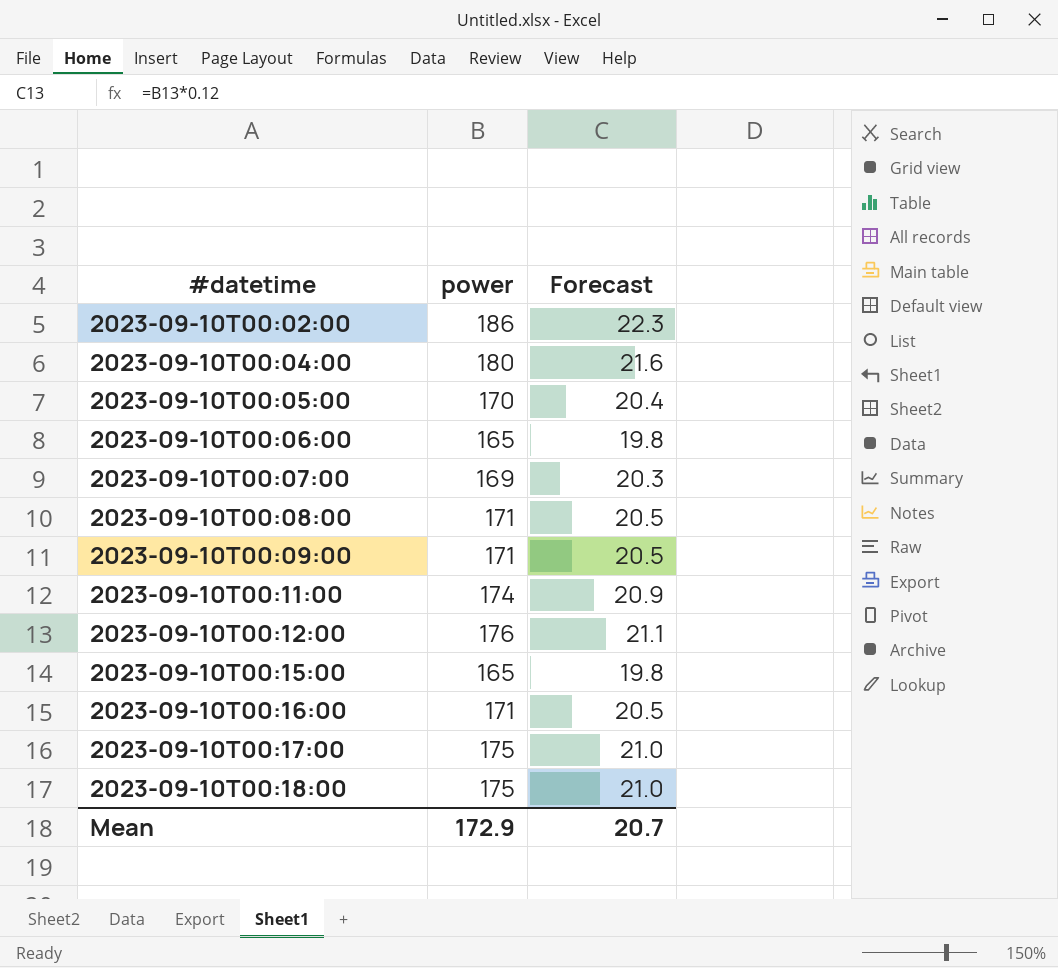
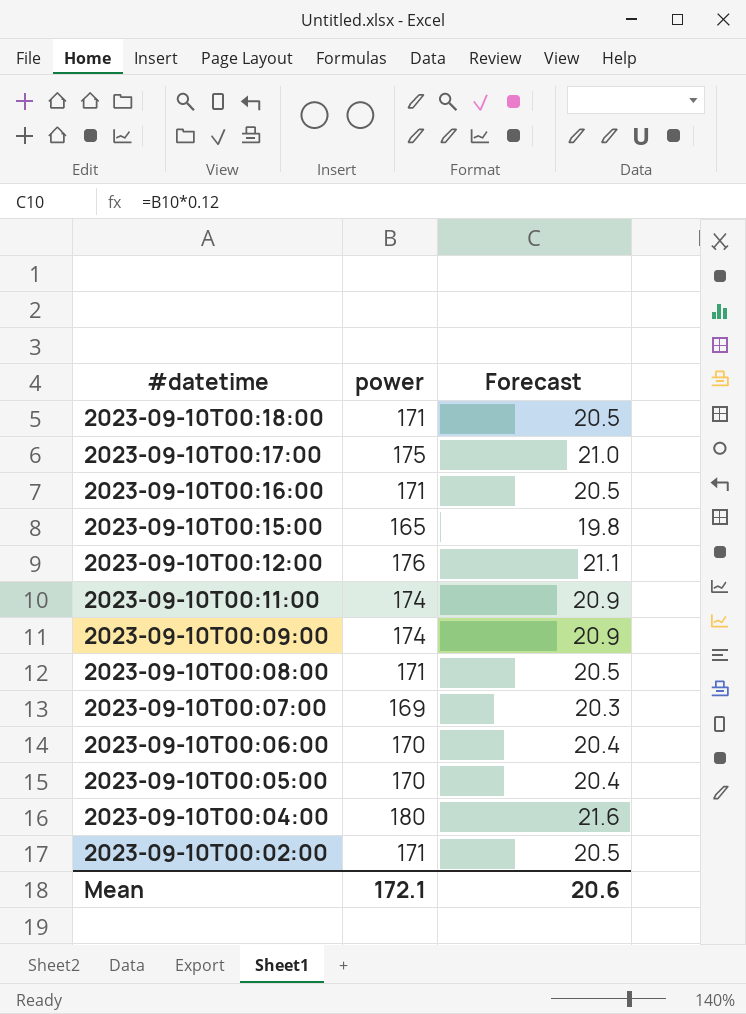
row order: #datetime ascending -> #datetime descending
2023-09-10T00:18:00 | power: 175 -> 171
2023-09-10T00:18:00 | Forecast: 21.0 -> 20.5
2023-09-10T00:09:00 | power: 171 -> 174
2023-09-10T00:09:00 | Forecast: 20.5 -> 20.9
2023-09-10T00:06:00 | power: 165 -> 170
2023-09-10T00:06:00 | Forecast: 19.8 -> 20.4
2023-09-10T00:02:00 | power: 186 -> 171
2023-09-10T00:02:00 | Forecast: 22.3 -> 20.5
Mean | power: 172.9 -> 172.1
Mean | Forecast: 20.7 -> 20.6

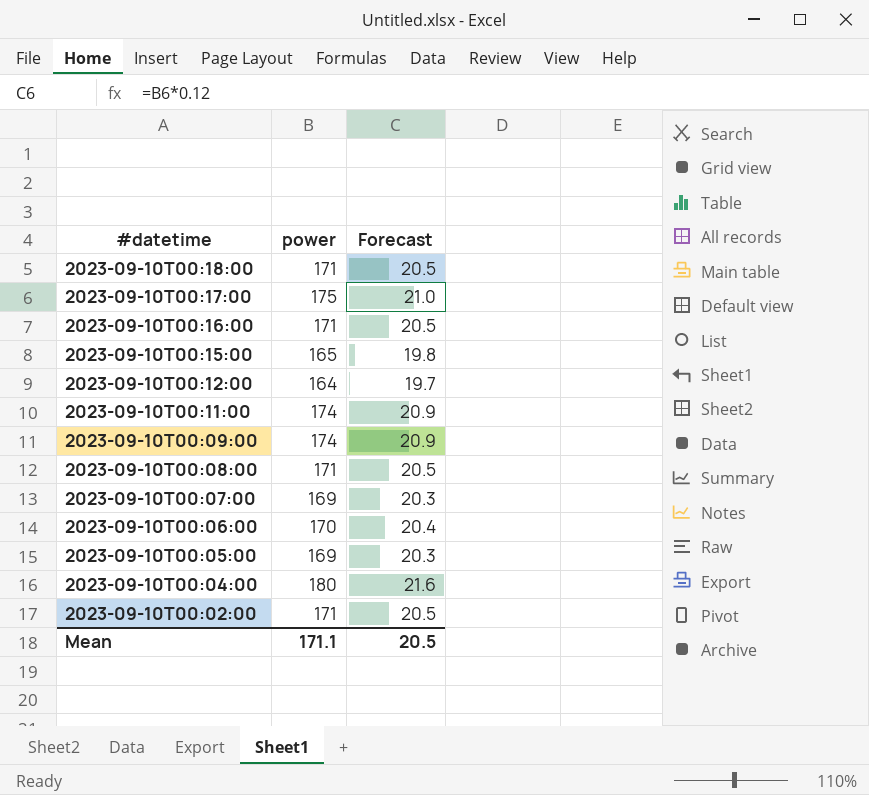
2023-09-10T00:12:00 | power: 176 -> 164
2023-09-10T00:12:00 | Forecast: 21.1 -> 19.7
2023-09-10T00:05:00 | power: 170 -> 169
2023-09-10T00:05:00 | Forecast: 20.4 -> 20.3
Mean | power: 172.1 -> 171.1
Mean | Forecast: 20.6 -> 20.5

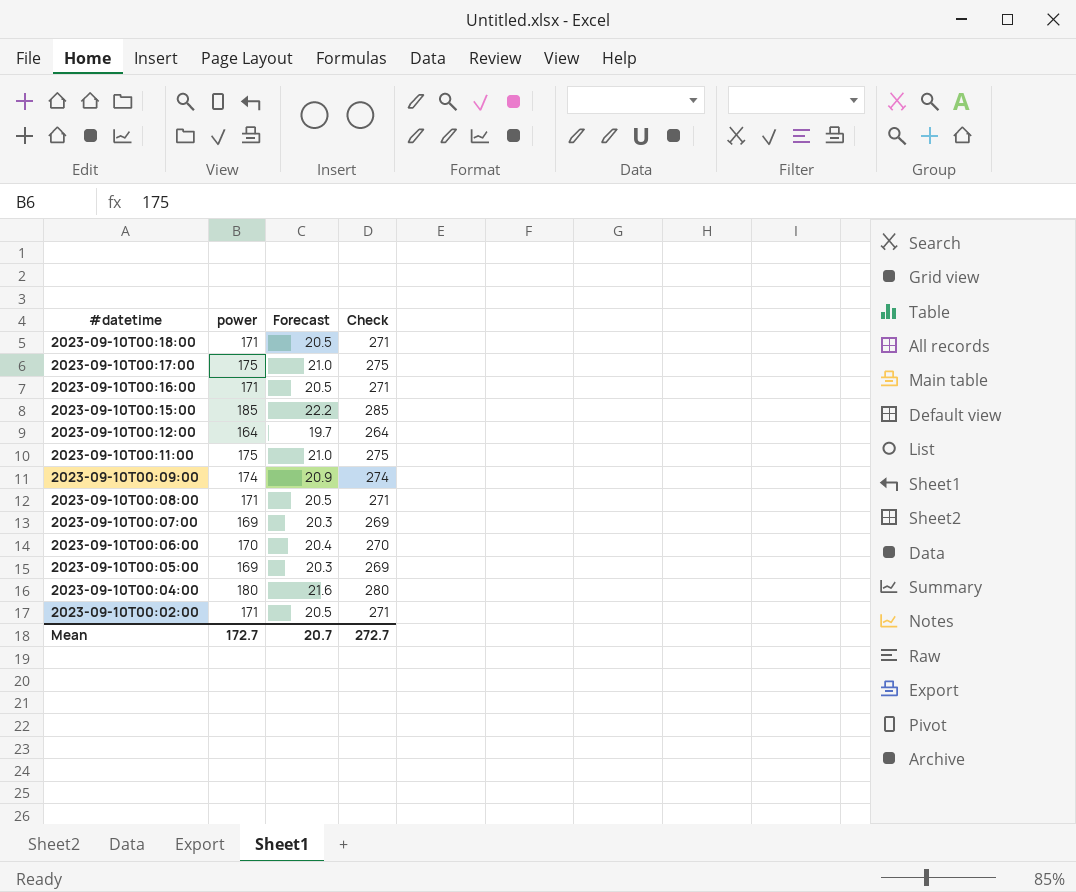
column Check | formula: none -> [power] + 100
2023-09-10T00:15:00 | power: 165 -> 185
2023-09-10T00:15:00 | Forecast: 19.8 -> 22.2
2023-09-10T00:11:00 | power: 174 -> 175
2023-09-10T00:11:00 | Forecast: 20.9 -> 21.0
Mean | power: 171.1 -> 172.7
Mean | Forecast: 20.5 -> 20.7

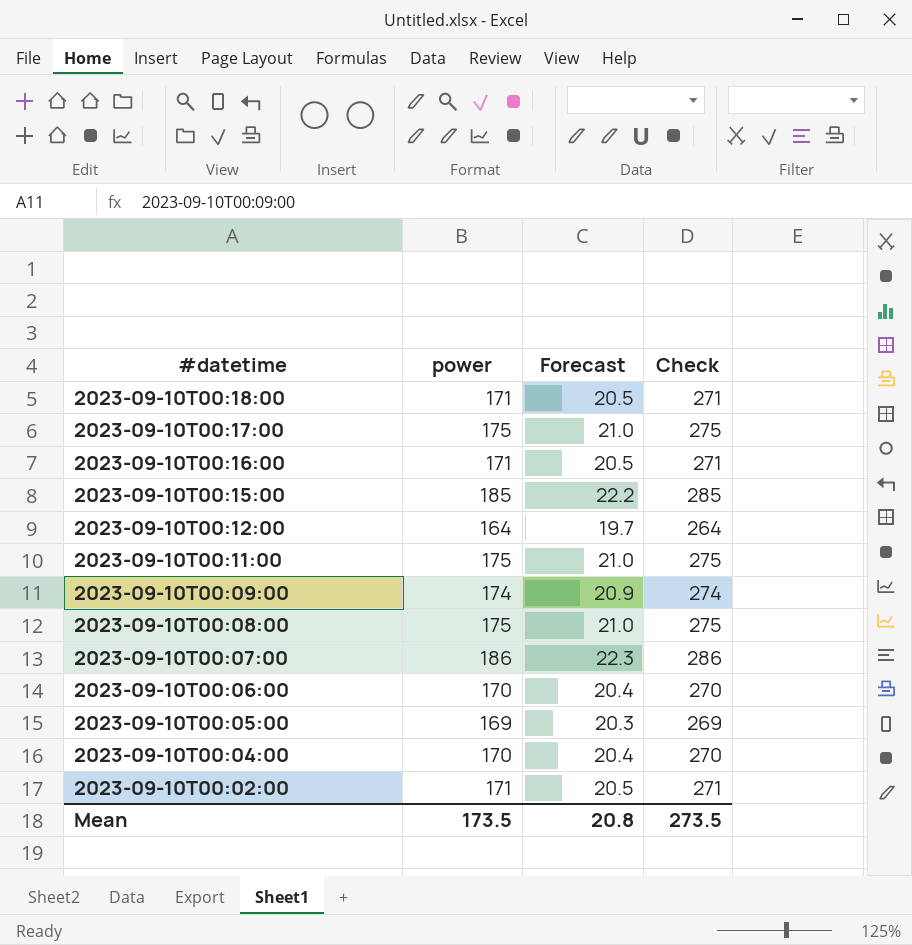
2023-09-10T00:08:00 | power: 171 -> 175
2023-09-10T00:08:00 | Forecast: 20.5 -> 21.0
2023-09-10T00:08:00 | Check: 271 -> 275
2023-09-10T00:07:00 | power: 169 -> 186
2023-09-10T00:07:00 | Forecast: 20.3 -> 22.3
2023-09-10T00:07:00 | Check: 269 -> 286
2023-09-10T00:04:00 | power: 180 -> 170
2023-09-10T00:04:00 | Forecast: 21.6 -> 20.4
2023-09-10T00:04:00 | Check: 280 -> 270
Mean | power: 172.7 -> 173.5
Mean | Forecast: 20.7 -> 20.8
Mean | Check: 272.7 -> 273.5

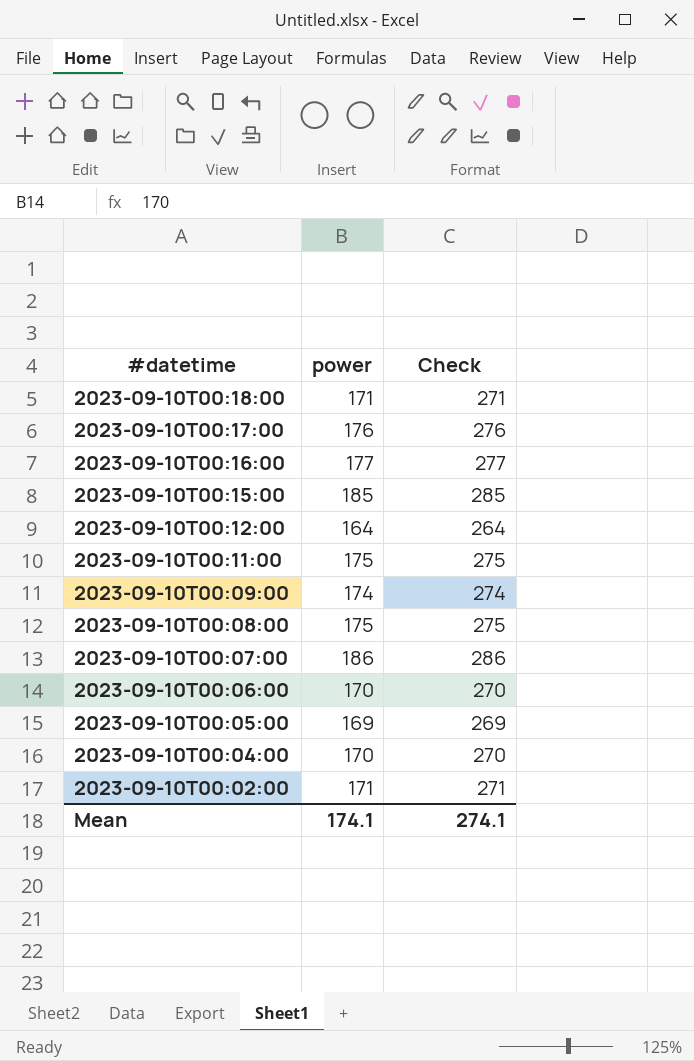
column Forecast | formula: [power] * 0.12 -> none
2023-09-10T00:17:00 | power: 175 -> 176
2023-09-10T00:17:00 | Check: 275 -> 276
2023-09-10T00:16:00 | power: 171 -> 177
2023-09-10T00:16:00 | Check: 271 -> 277
Mean | power: 173.5 -> 174.1
Mean | Check: 273.5 -> 274.1

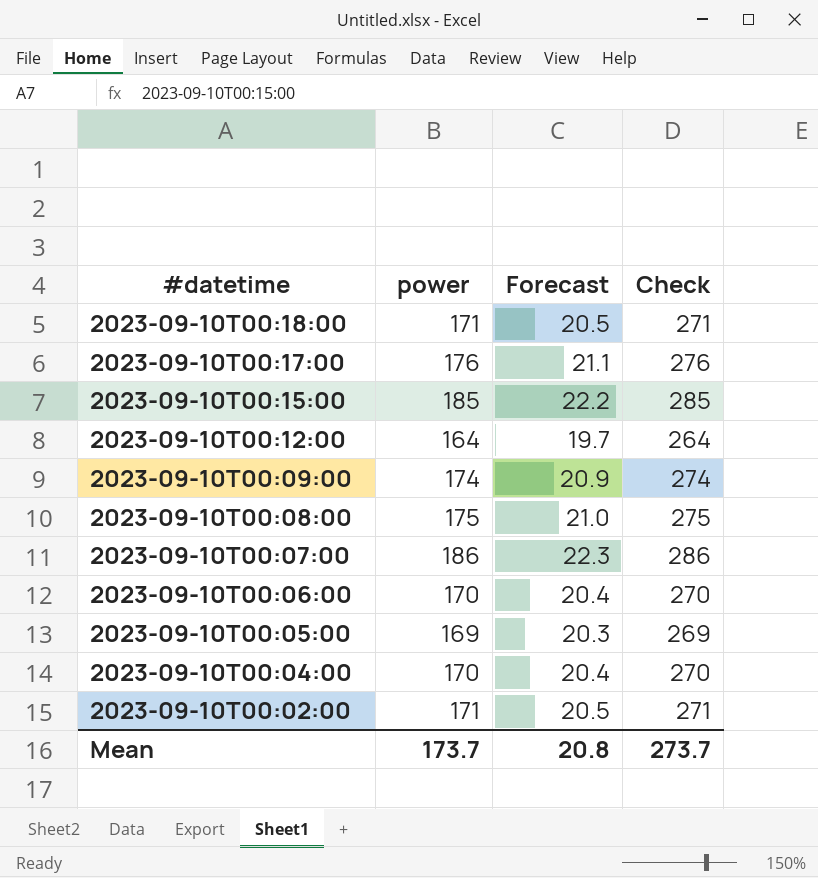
column Forecast | formula: none -> [power] * 0.12
row 2023-09-10T00:16:00: 177 | 277 -> none
row 2023-09-10T00:11:00: 175 | 275 -> none
Mean | power: 174.1 -> 173.7
Mean | Check: 274.1 -> 273.7

